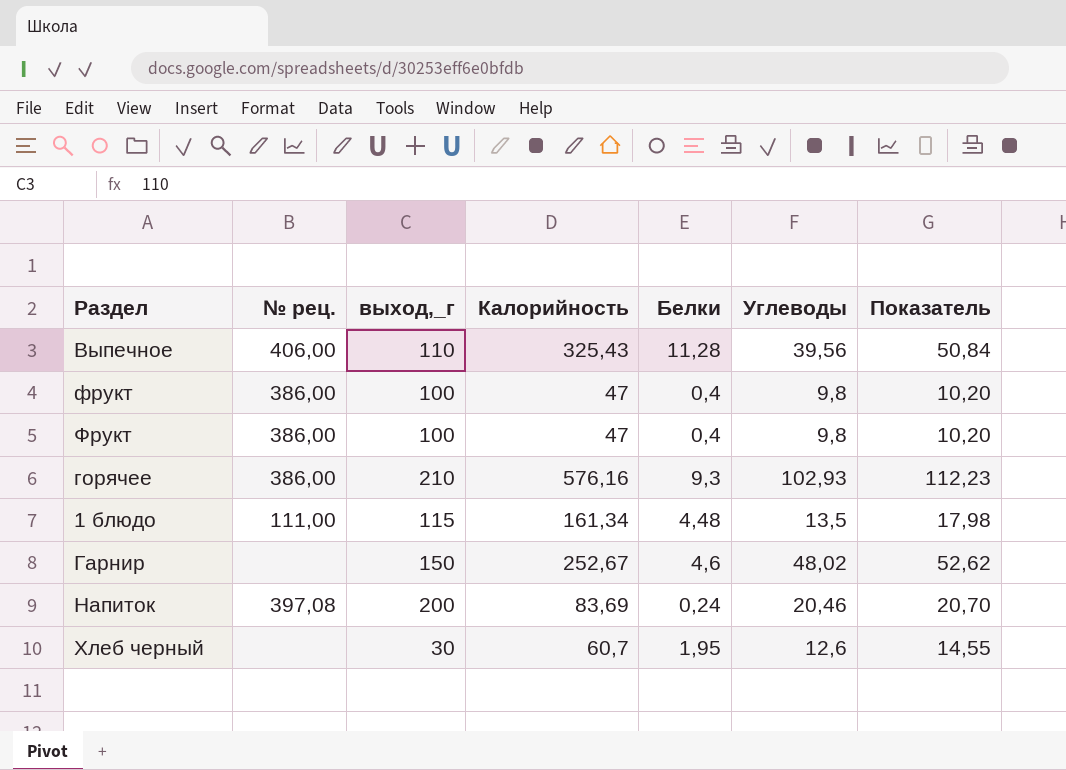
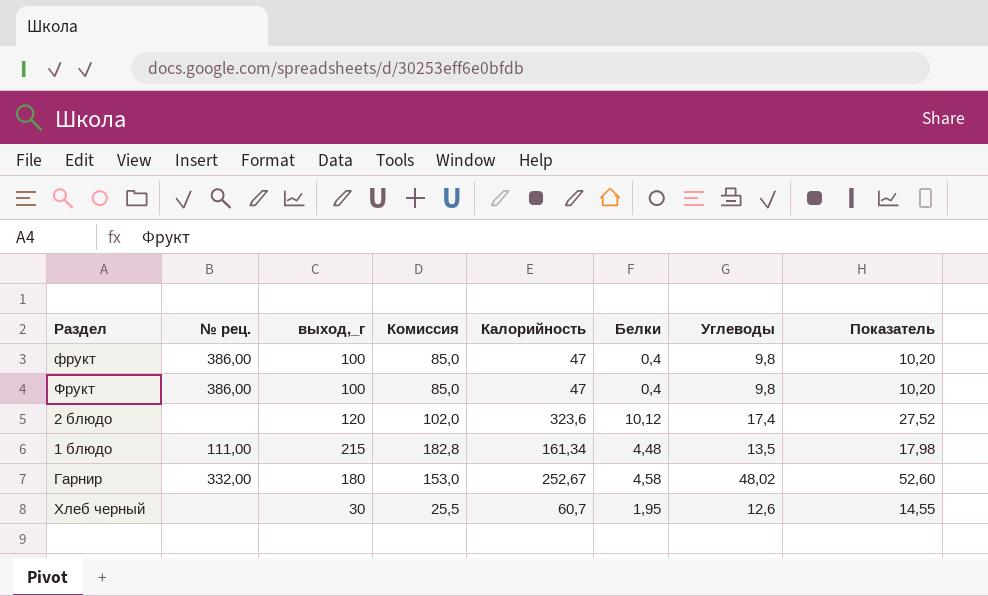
column Комиссия | formula: none -> [выход,_г] * 0,85
row Выпечное: 406,00 | 110 | 325,43 | 11,28 | 39,56 | 50,84 -> none
row горячее: 386,00 | 210 | 576,16 | 9,3 | 102,93 | 112,23 -> none
row Напиток: 397,08 | 200 | 83,69 | 0,24 | 20,46 | 20,70 -> none
row 2 блюдо: none -> none | 120 | 102,0 | 323,6 | 10,12 | 17,4 | 27,52
1 блюдо | выход,_г: 115 -> 215
Гарнир | № рец.: none -> 332,00
Гарнир | выход,_г: 150 -> 180
Гарнир | Белки: 4,6 -> 4,58
Гарнир | Показатель: 52,62 -> 52,60

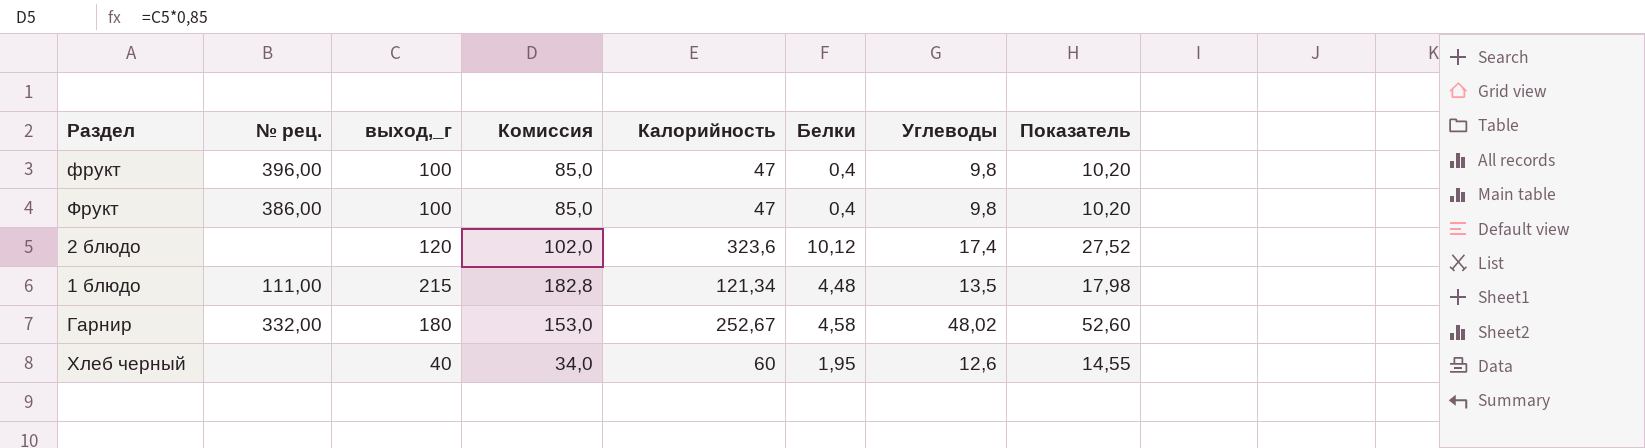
фрукт | № рец.: 386,00 -> 396,00
1 блюдо | Калорийность: 161,34 -> 121,34
Хлеб черный | выход,_г: 30 -> 40
Хлеб черный | Комиссия: 25,5 -> 34,0
Хлеб черный | Калорийность: 60,7 -> 60

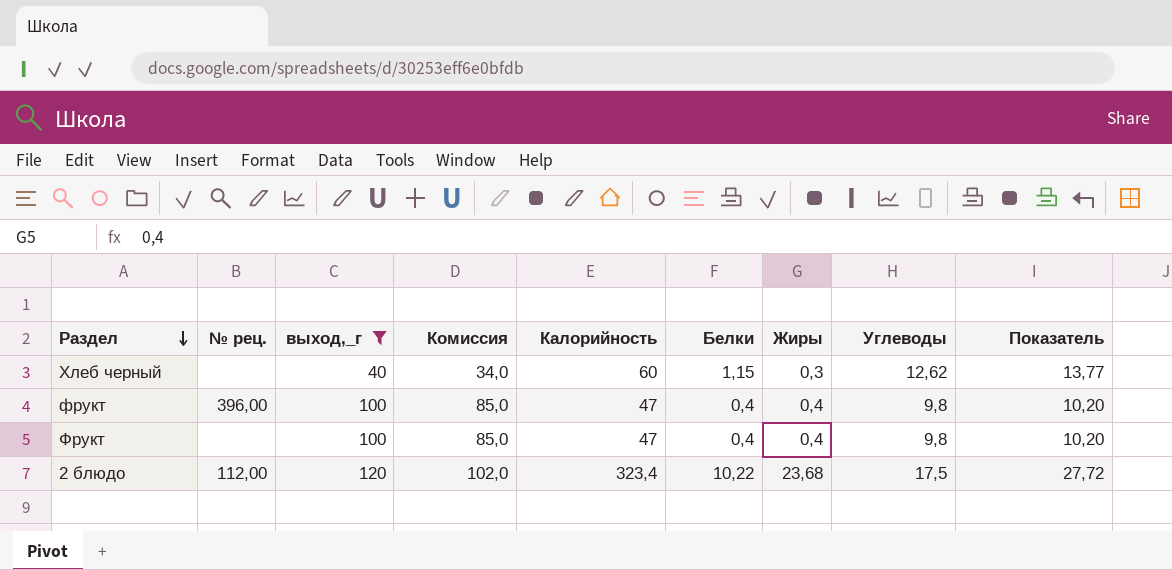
filter: none -> выход,_г <= 120
row order: none -> Раздел descending
column Жиры | position: none -> 7
Хлеб черный | Белки: 1,95 -> 1,15
Хлеб черный | Углеводы: 12,6 -> 12,62
Хлеб черный | Показатель: 14,55 -> 13,77
Фрукт | № рец.: 386,00 -> none
2 блюдо | № рец.: none -> 112,00
2 блюдо | Калорийность: 323,6 -> 323,4
2 блюдо | Белки: 10,12 -> 10,22
2 блюдо | Углеводы: 17,4 -> 17,5
2 блюдо | Показатель: 27,52 -> 27,72

